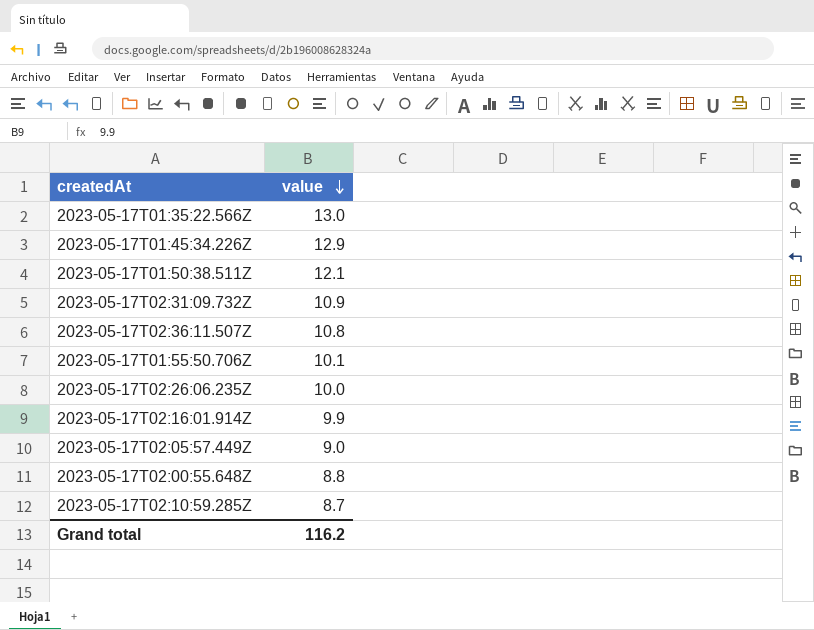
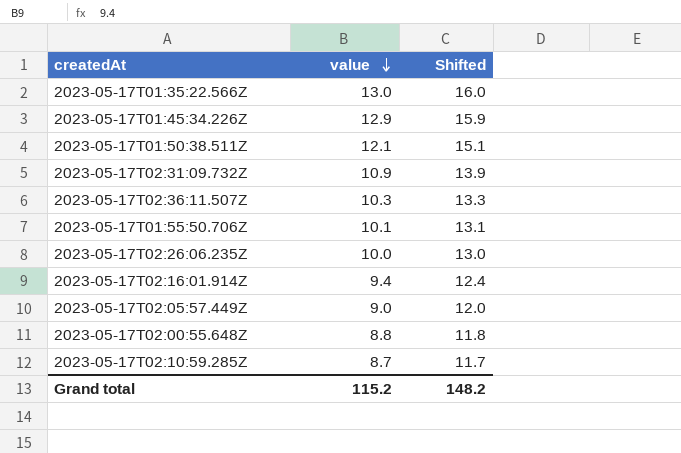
column Shifted | formula: none -> [value] + 3
2023-05-17T02:36:11.507Z | value: 10.8 -> 10.3
2023-05-17T02:16:01.914Z | value: 9.9 -> 9.4
Grand total | value: 116.2 -> 115.2

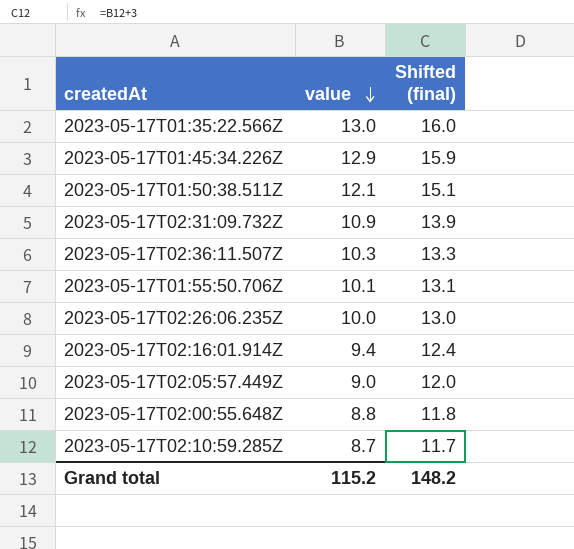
column name: Shifted -> Shifted (final)

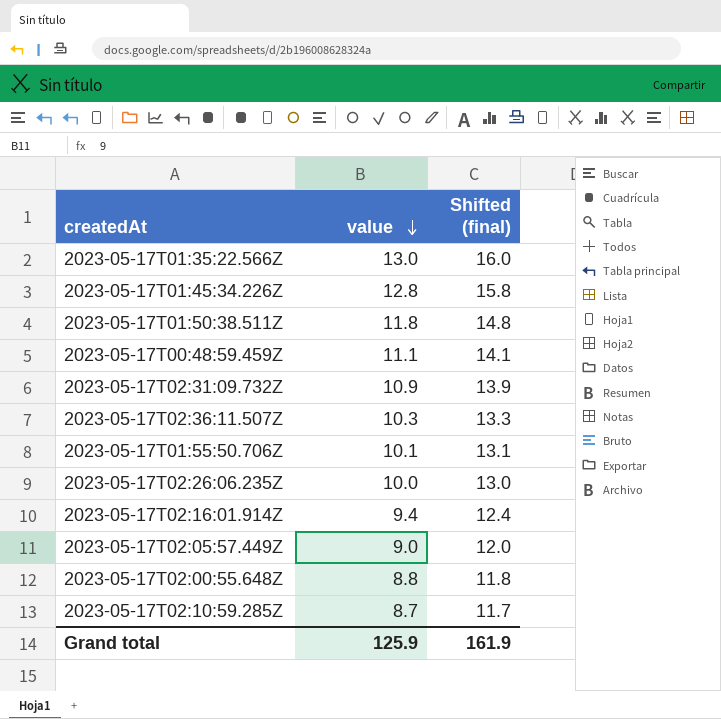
2023-05-17T01:45:34.226Z | value: 12.9 -> 12.8
2023-05-17T01:45:34.226Z | Shifted (final): 15.9 -> 15.8
2023-05-17T01:50:38.511Z | value: 12.1 -> 11.8
2023-05-17T01:50:38.511Z | Shifted (final): 15.1 -> 14.8
row 2023-05-17T00:48:59.459Z: none -> 11.1 | 14.1
Grand total | value: 115.2 -> 125.9
Grand total | Shifted (final): 148.2 -> 161.9

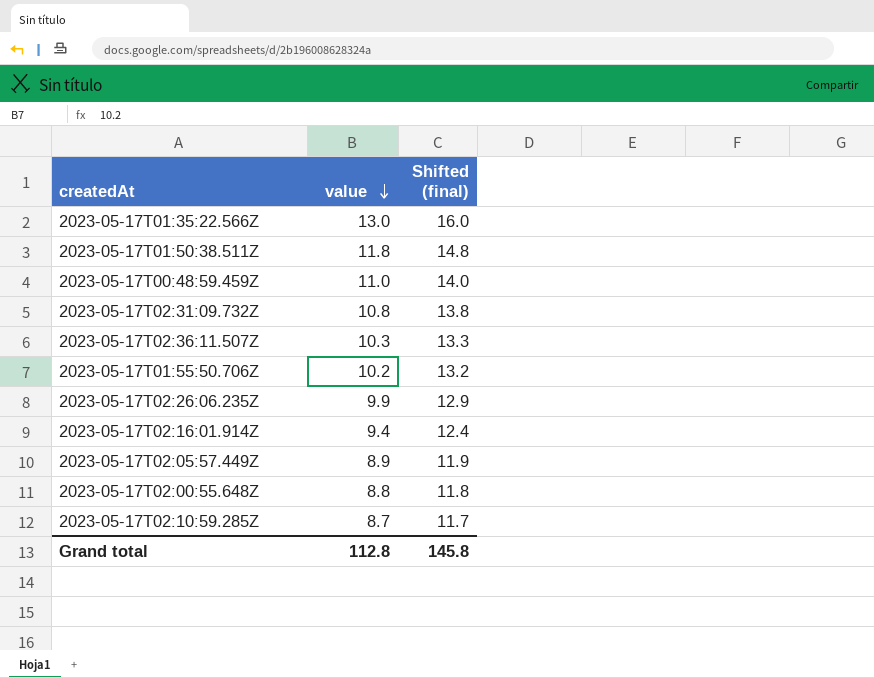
row 2023-05-17T01:45:34.226Z: 12.8 | 15.8 -> none
2023-05-17T00:48:59.459Z | value: 11.1 -> 11.0
2023-05-17T00:48:59.459Z | Shifted (final): 14.1 -> 14.0
2023-05-17T02:31:09.732Z | value: 10.9 -> 10.8
2023-05-17T02:31:09.732Z | Shifted (final): 13.9 -> 13.8
2023-05-17T01:55:50.706Z | value: 10.1 -> 10.2
2023-05-17T01:55:50.706Z | Shifted (final): 13.1 -> 13.2
2023-05-17T02:26:06.235Z | value: 10.0 -> 9.9
2023-05-17T02:26:06.235Z | Shifted (final): 13.0 -> 12.9
2023-05-17T02:05:57.449Z | value: 9.0 -> 8.9
2023-05-17T02:05:57.449Z | Shifted (final): 12.0 -> 11.9
Grand total | value: 125.9 -> 112.8
Grand total | Shifted (final): 161.9 -> 145.8

